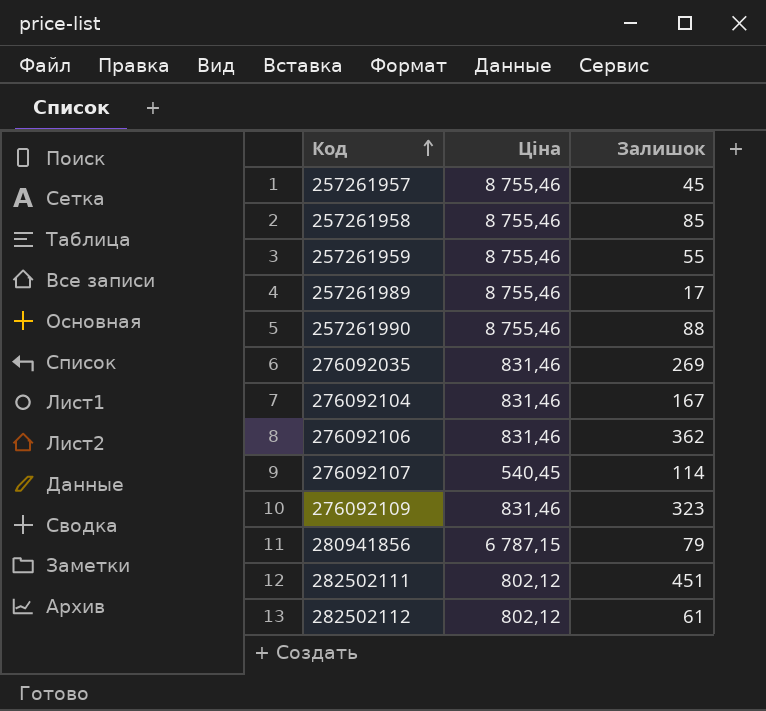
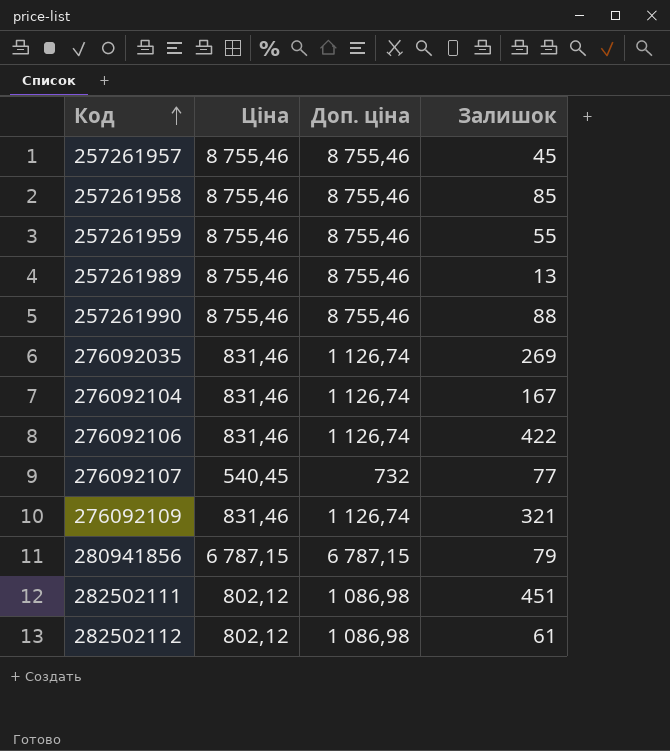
column Доп. ціна | position: none -> 3
257261989 | Залишок: 17 -> 13
276092106 | Залишок: 362 -> 422
276092107 | Залишок: 114 -> 77
276092109 | Залишок: 323 -> 321

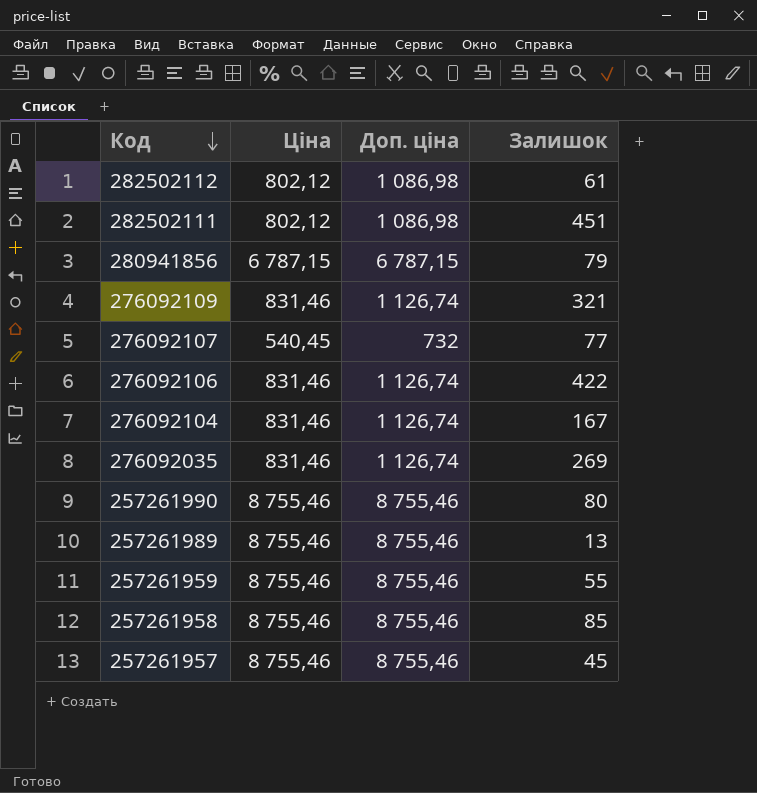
row order: Код ascending -> Код descending
257261990 | Залишок: 88 -> 80

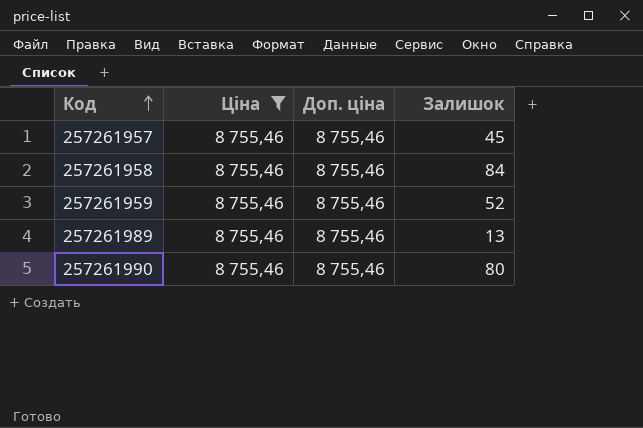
filter: none -> Ціна = 8 755,46
row order: Код descending -> Код ascending
257261958 | Залишок: 85 -> 84
257261959 | Залишок: 55 -> 52

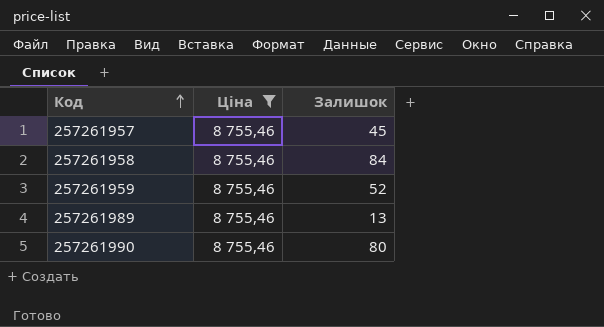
column Доп. ціна | position: 3 -> none

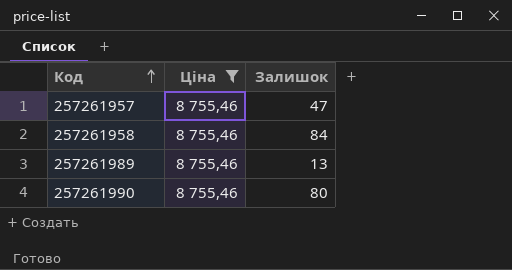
row 257261959: 8 755,46 | 52 -> none
257261957 | Залишок: 45 -> 47

